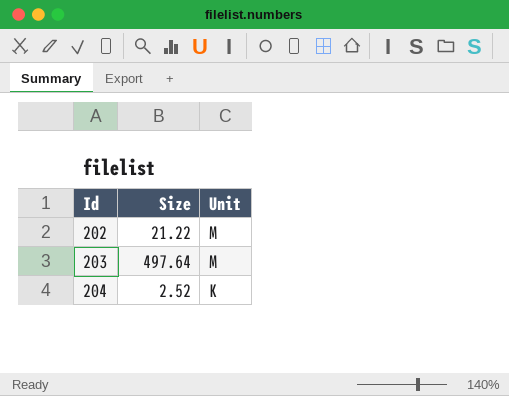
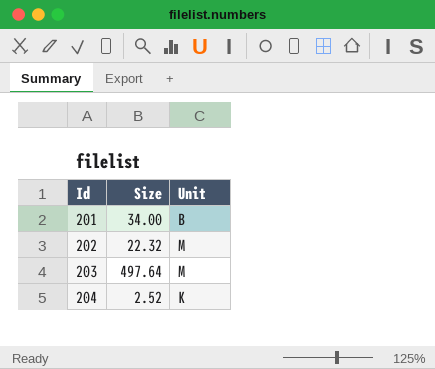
row 201: none -> 34.00 | B
202 | Size: 21.22 -> 22.32

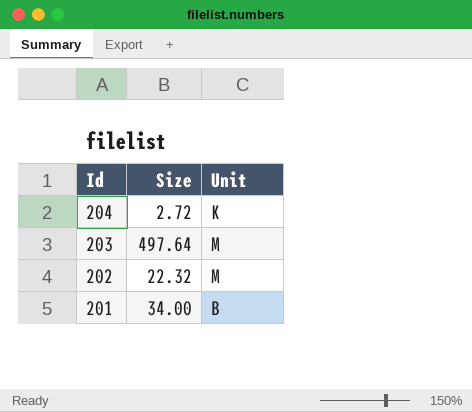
row order: Id ascending -> Id descending
204 | Size: 2.52 -> 2.72

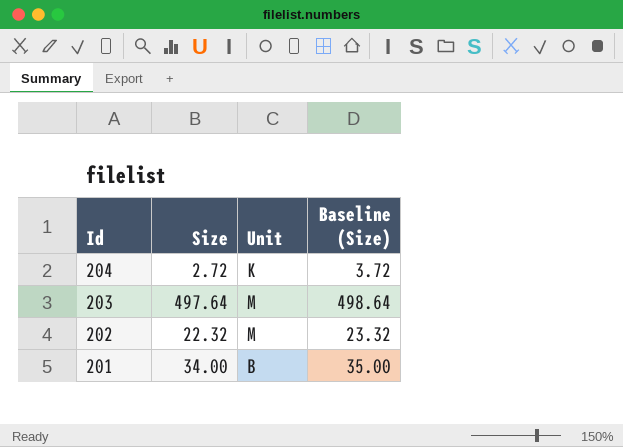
column Baseline (Size) | formula: none -> [Size] + 1

